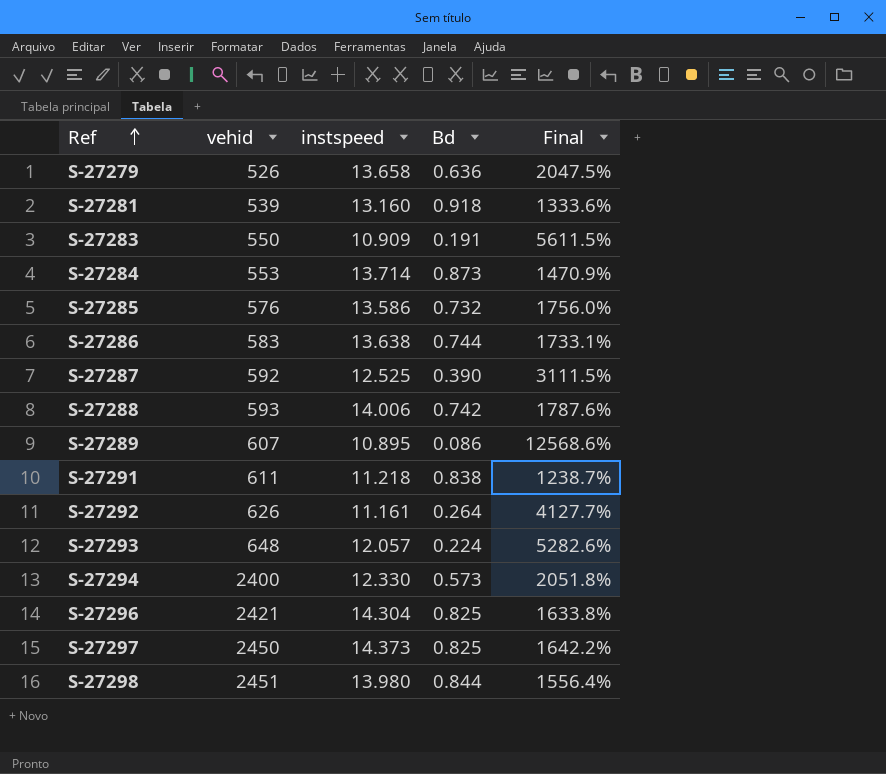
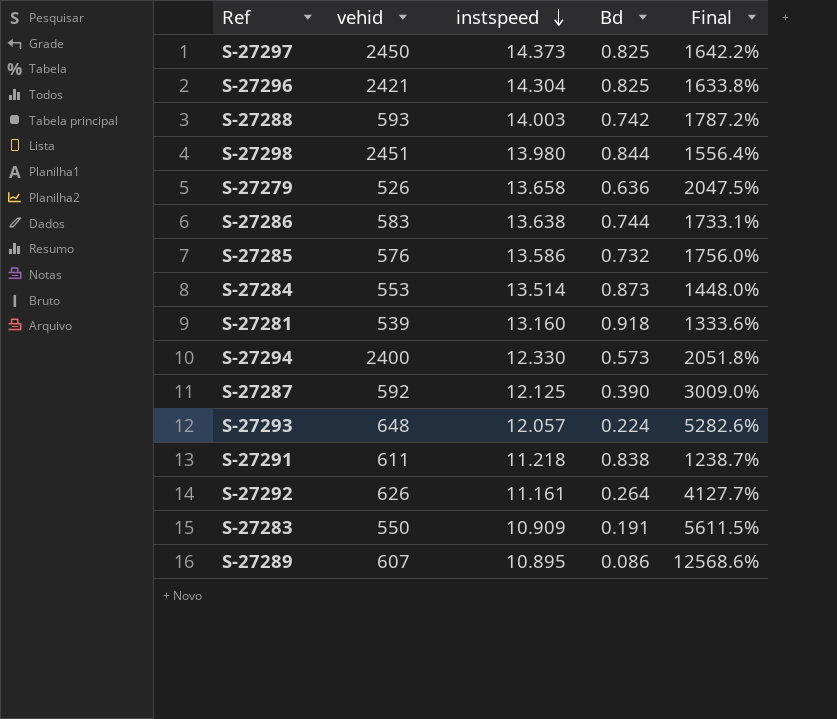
row order: Ref ascending -> instspeed descending
S-27288 | instspeed: 14.006 -> 14.003
S-27288 | Final: 1787.6% -> 1787.2%
S-27284 | instspeed: 13.714 -> 13.514
S-27284 | Final: 1470.9% -> 1448.0%
S-27287 | instspeed: 12.525 -> 12.125
S-27287 | Final: 3111.5% -> 3009.0%

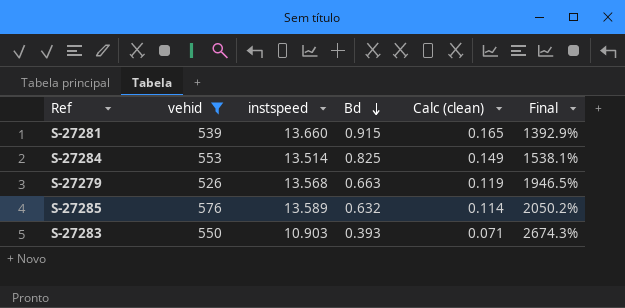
filter: none -> vehid <= 576
row order: instspeed descending -> Bd descending
column Calc (clean) | formula: none -> [Bd] * 0.18
S-27281 | instspeed: 13.160 -> 13.660
S-27281 | Bd: 0.918 -> 0.915
S-27281 | Final: 1333.6% -> 1392.9%
S-27284 | Bd: 0.873 -> 0.825
S-27284 | Final: 1448.0% -> 1538.1%
S-27279 | instspeed: 13.658 -> 13.568
S-27279 | Bd: 0.636 -> 0.663
S-27279 | Final: 2047.5% -> 1946.5%
S-27285 | instspeed: 13.586 -> 13.589
S-27285 | Bd: 0.732 -> 0.632
S-27285 | Final: 1756.0% -> 2050.2%
S-27283 | instspeed: 10.909 -> 10.903
S-27283 | Bd: 0.191 -> 0.393
S-27283 | Final: 5611.5% -> 2674.3%

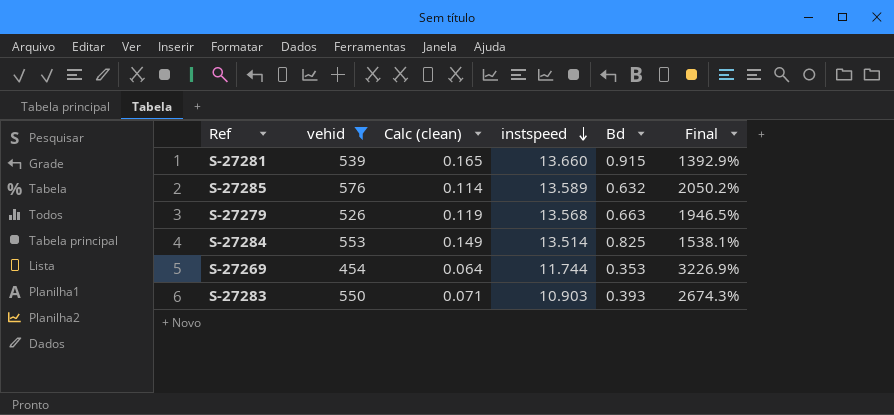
row order: Bd descending -> instspeed descending
column Calc (clean) | position: 5 -> 3
row S-27269: none -> 454 | 0.064 | 11.744 | 0.353 | 3226.9%

